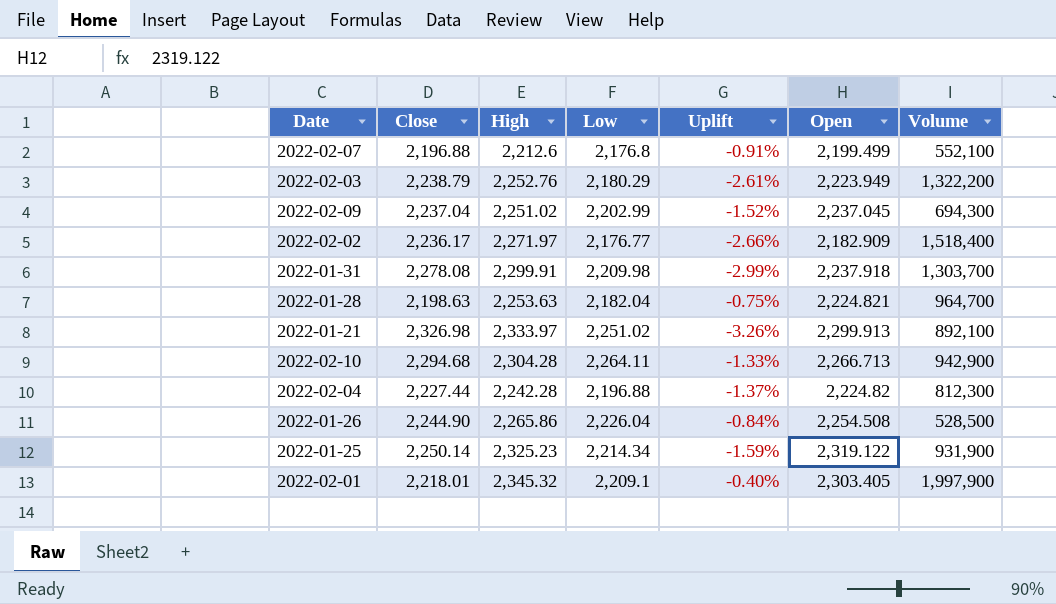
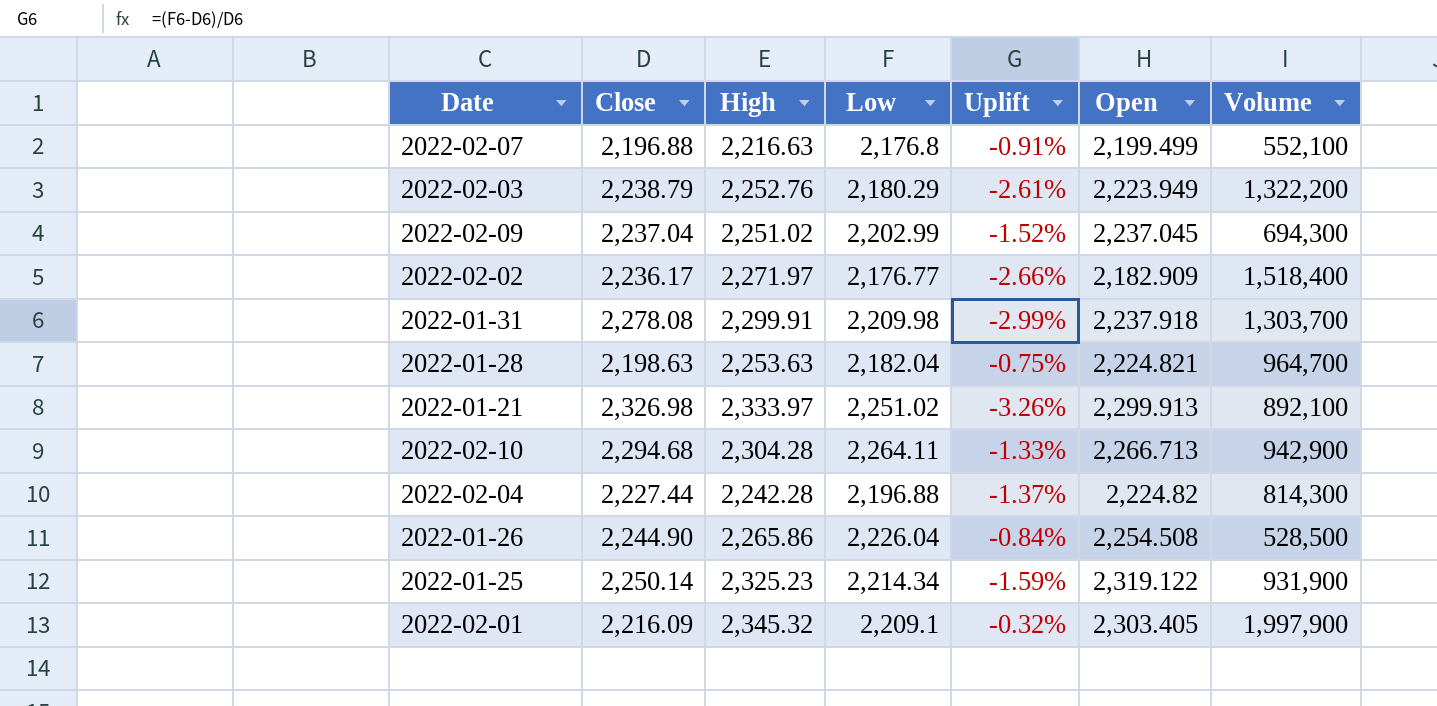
2022-02-07 | High: 2,212.6 -> 2,216.63
2022-02-04 | Volume: 812,300 -> 814,300
2022-02-01 | Close: 2,218.01 -> 2,216.09
2022-02-01 | Uplift: -0.40% -> -0.32%

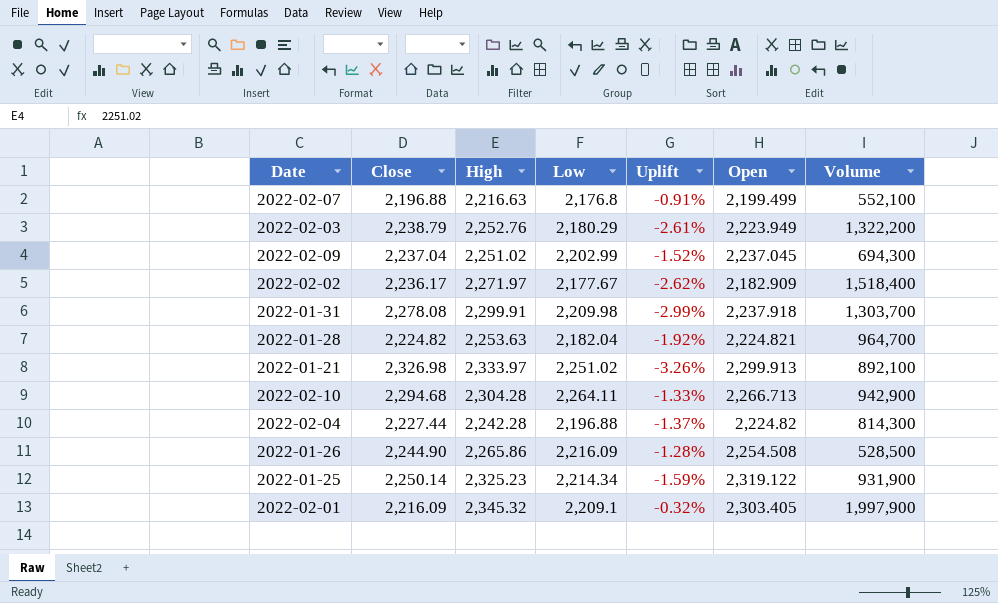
2022-02-02 | Low: 2,176.77 -> 2,177.67
2022-02-02 | Uplift: -2.66% -> -2.62%
2022-01-28 | Close: 2,198.63 -> 2,224.82
2022-01-28 | Uplift: -0.75% -> -1.92%
2022-01-26 | Low: 2,226.04 -> 2,216.09
2022-01-26 | Uplift: -0.84% -> -1.28%

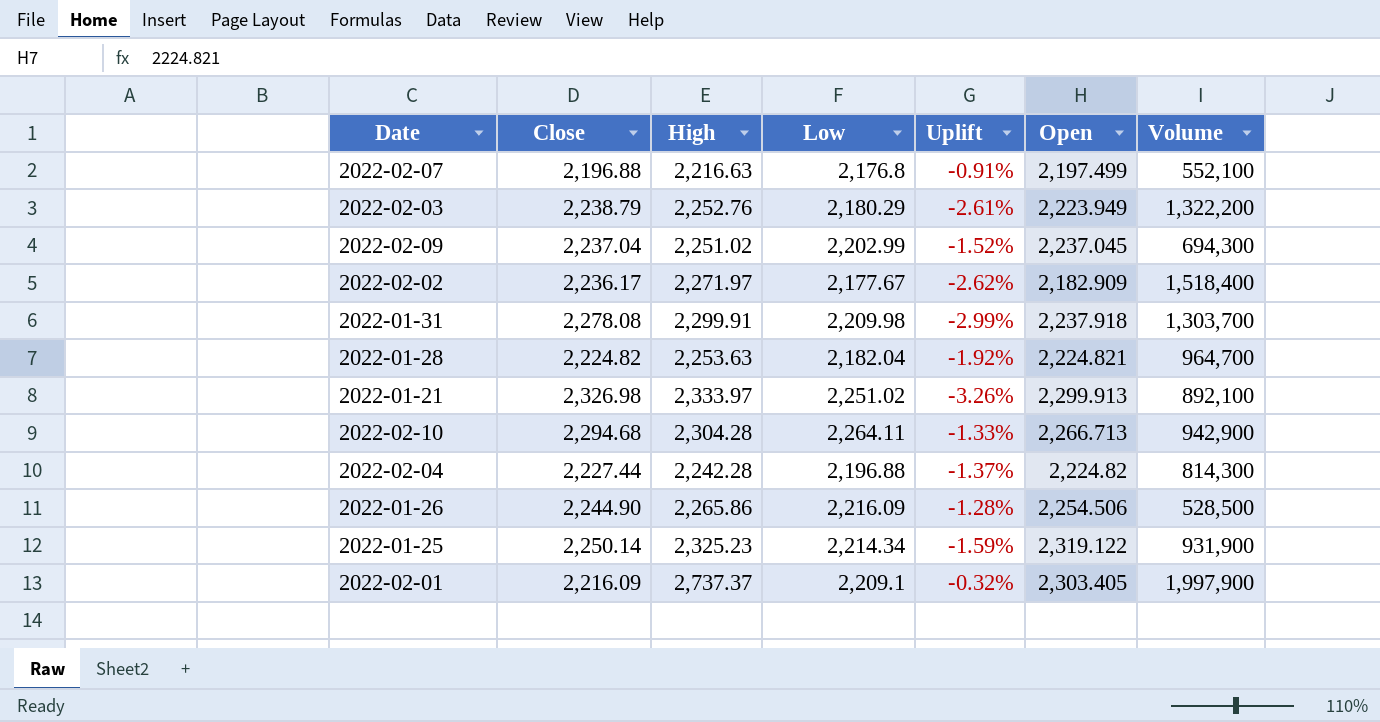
2022-02-07 | Open: 2,199.499 -> 2,197.499
2022-01-26 | Open: 2,254.508 -> 2,254.506
2022-02-01 | High: 2,345.32 -> 2,737.37

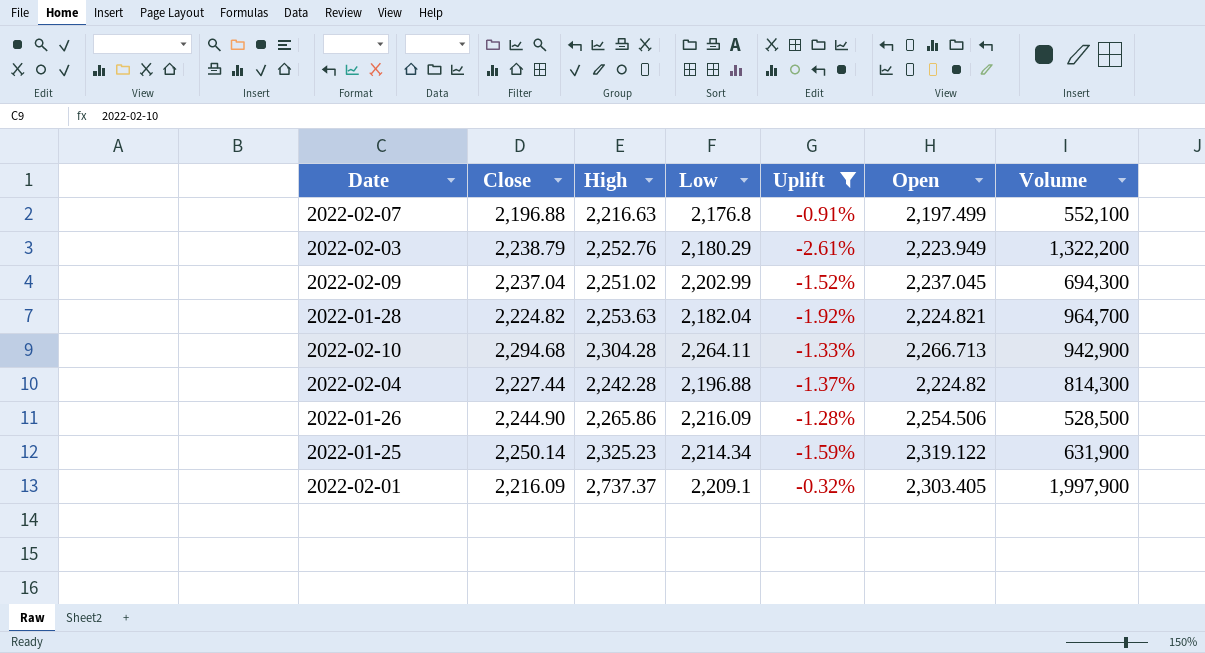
filter: none -> Uplift >= -2.61%
2022-01-25 | Volume: 931,900 -> 631,900

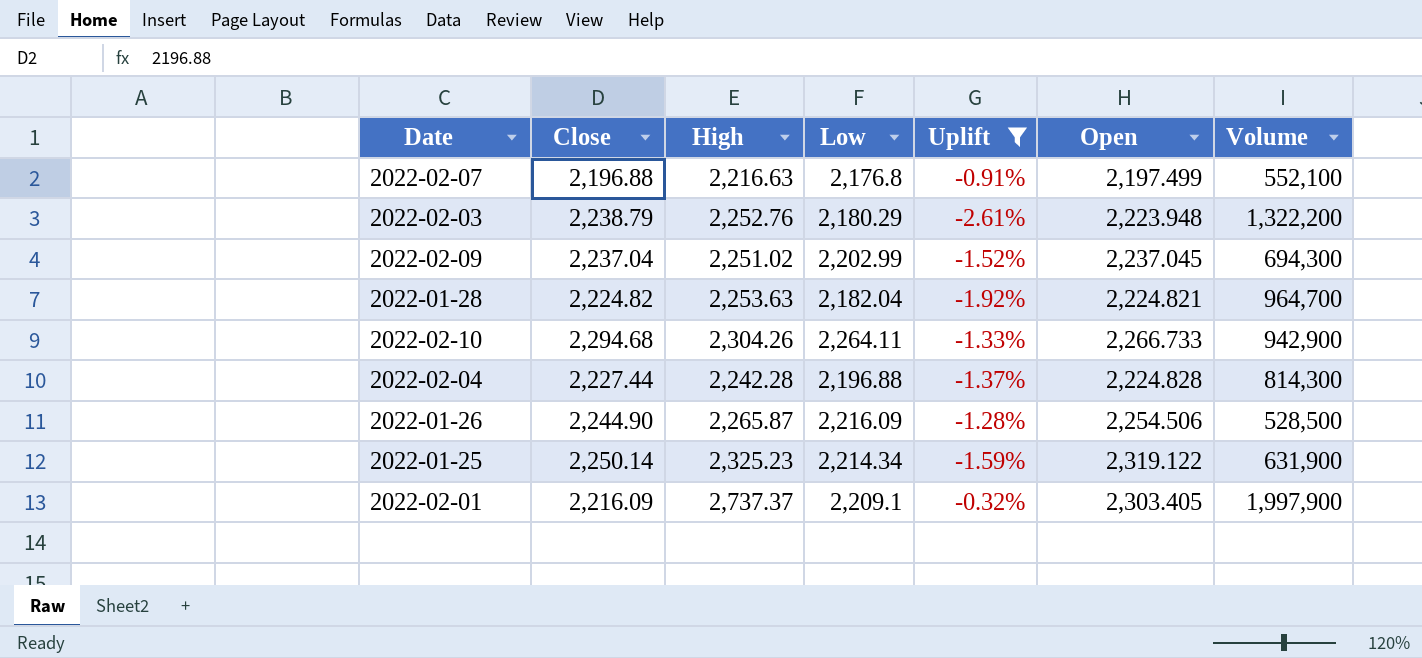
2022-02-03 | Open: 2,223.949 -> 2,223.948
2022-02-10 | High: 2,304.28 -> 2,304.26
2022-02-10 | Open: 2,266.713 -> 2,266.733
2022-02-04 | Open: 2,224.82 -> 2,224.828
2022-01-26 | High: 2,265.86 -> 2,265.87

